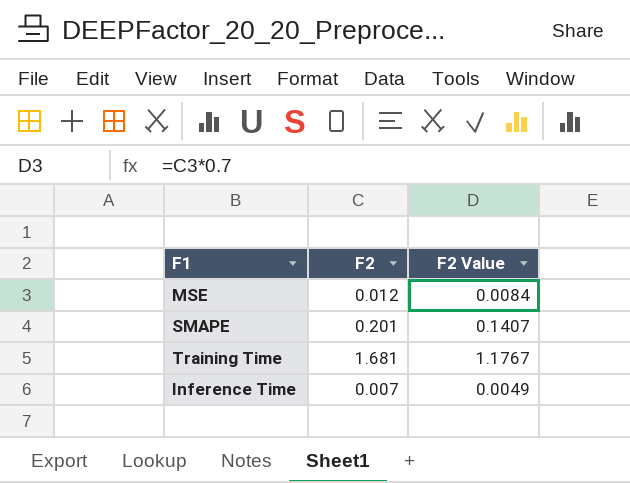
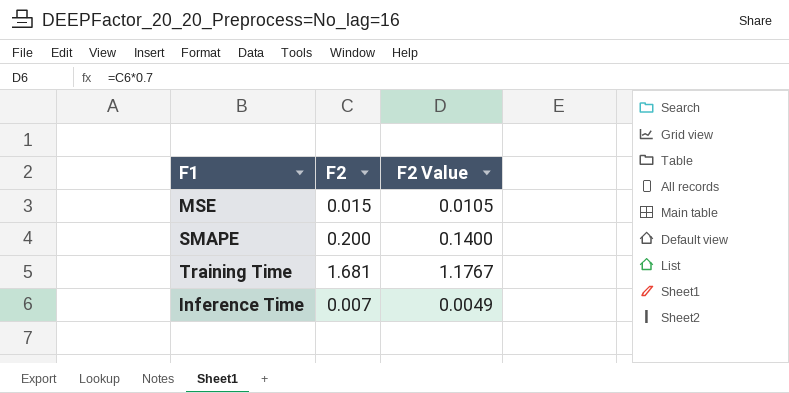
MSE | F2: 0.012 -> 0.015
MSE | F2 Value: 0.0084 -> 0.0105
SMAPE | F2: 0.201 -> 0.200
SMAPE | F2 Value: 0.1407 -> 0.1400

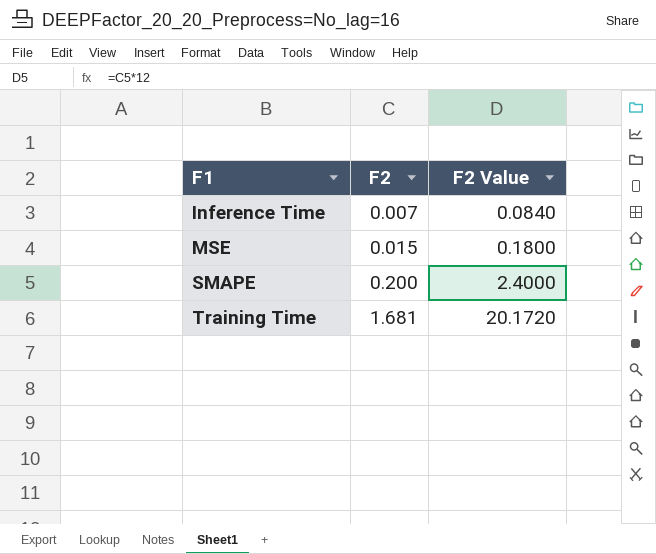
row order: none -> F1 ascending
column F2 Value | formula: [F2] * 0.7 -> [F2] * 12

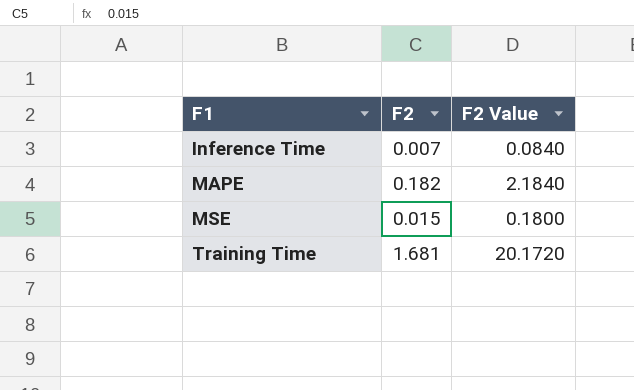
row SMAPE: 0.200 | 2.4000 -> none
row MAPE: none -> 0.182 | 2.1840

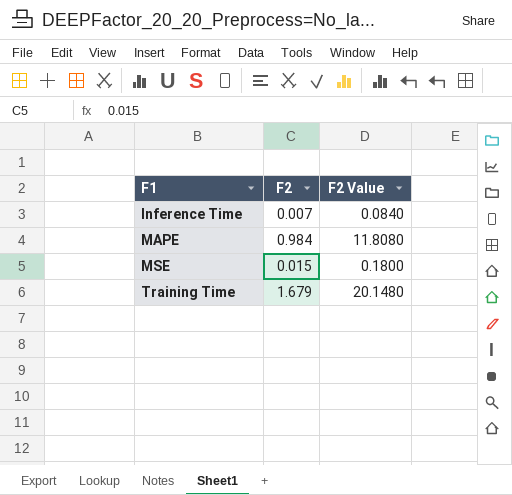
MAPE | F2: 0.182 -> 0.984
MAPE | F2 Value: 2.1840 -> 11.8080
Training Time | F2: 1.681 -> 1.679
Training Time | F2 Value: 20.1720 -> 20.1480

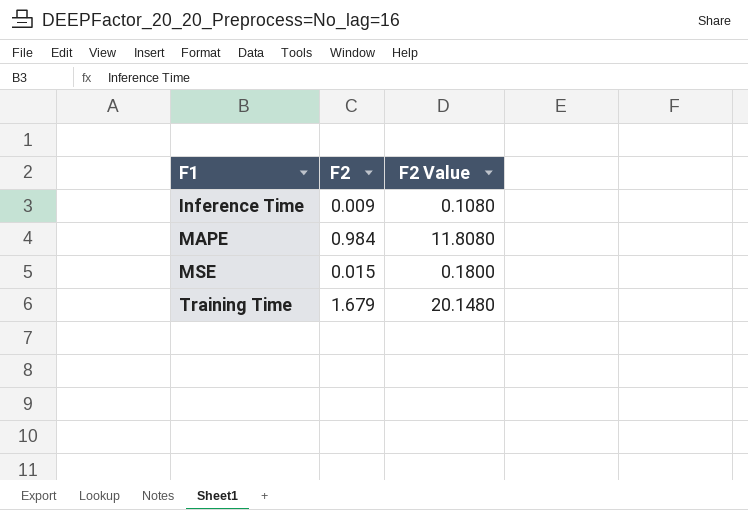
Inference Time | F2: 0.007 -> 0.009
Inference Time | F2 Value: 0.0840 -> 0.1080

